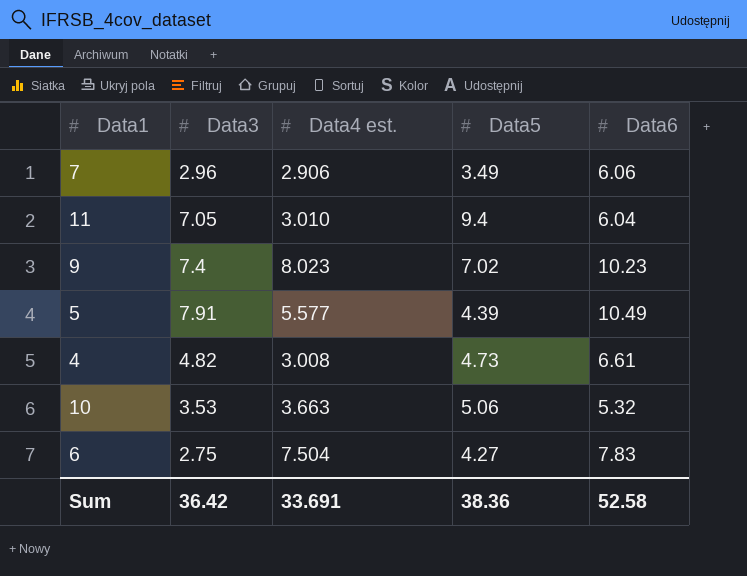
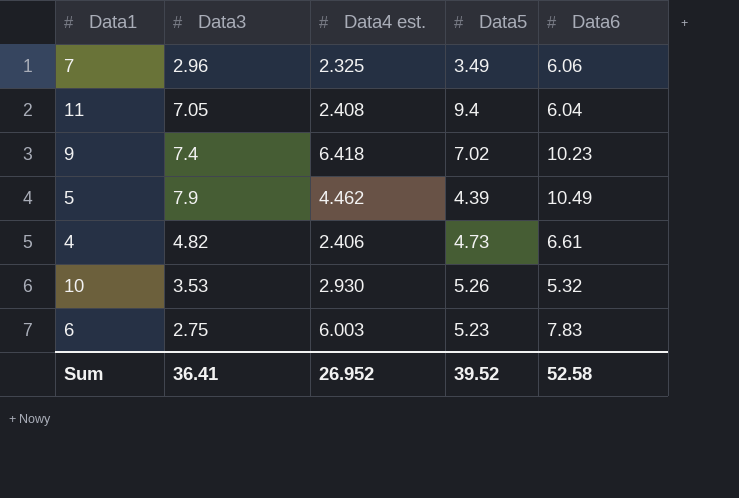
7 | Data4 est.: 2.906 -> 2.325
11 | Data4 est.: 3.010 -> 2.408
9 | Data4 est.: 8.023 -> 6.418
5 | Data3: 7.91 -> 7.9
5 | Data4 est.: 5.577 -> 4.462
4 | Data4 est.: 3.008 -> 2.406
10 | Data4 est.: 3.663 -> 2.930
10 | Data5: 5.06 -> 5.26
6 | Data4 est.: 7.504 -> 6.003
6 | Data5: 4.27 -> 5.23
Sum | Data3: 36.42 -> 36.41
Sum | Data4 est.: 33.691 -> 26.952
Sum | Data5: 38.36 -> 39.52

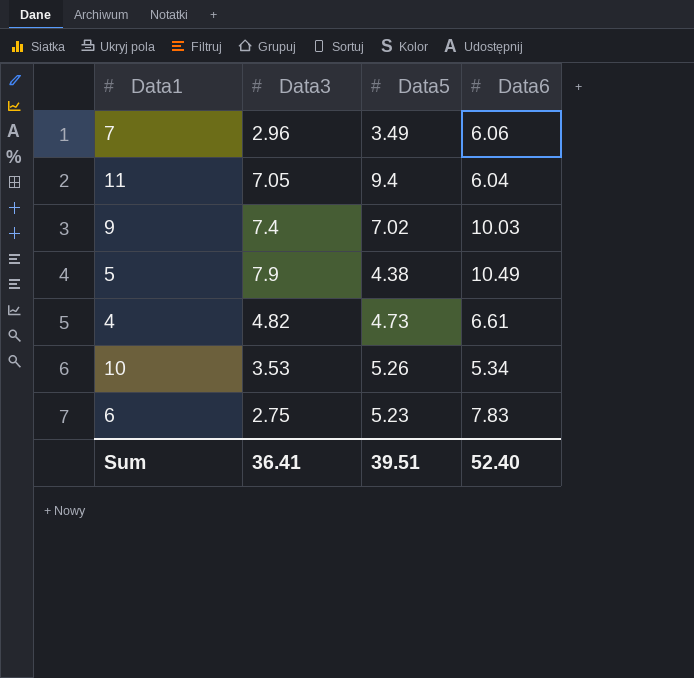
column Data4 est. | position: 3 -> none
9 | Data6: 10.23 -> 10.03
5 | Data5: 4.39 -> 4.38
10 | Data6: 5.32 -> 5.34
Sum | Data5: 39.52 -> 39.51
Sum | Data6: 52.58 -> 52.40

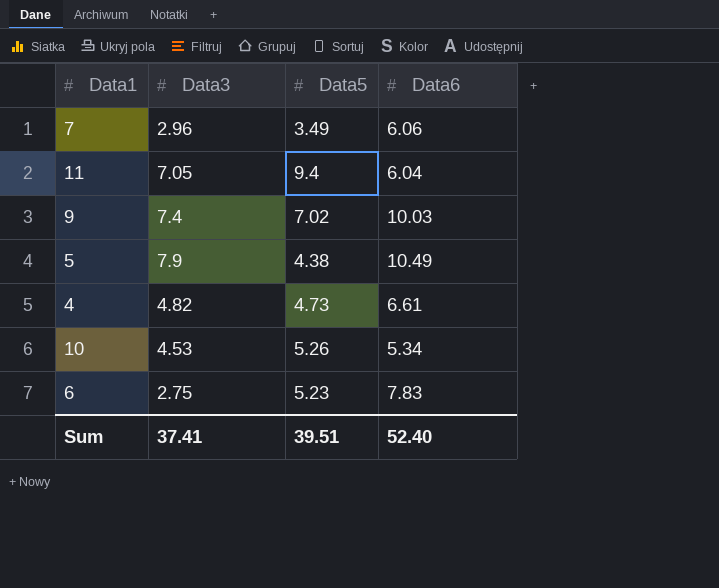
10 | Data3: 3.53 -> 4.53
Sum | Data3: 36.41 -> 37.41

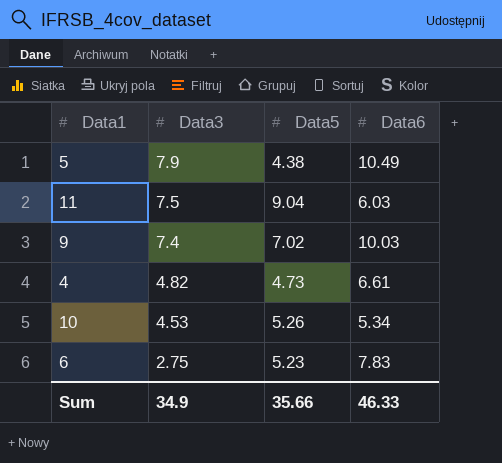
row order: none -> Data3 descending
row 7: 2.96 | 3.49 | 6.06 -> none
11 | Data3: 7.05 -> 7.5
11 | Data5: 9.4 -> 9.04
11 | Data6: 6.04 -> 6.03
Sum | Data3: 37.41 -> 34.9
Sum | Data5: 39.51 -> 35.66
Sum | Data6: 52.40 -> 46.33

